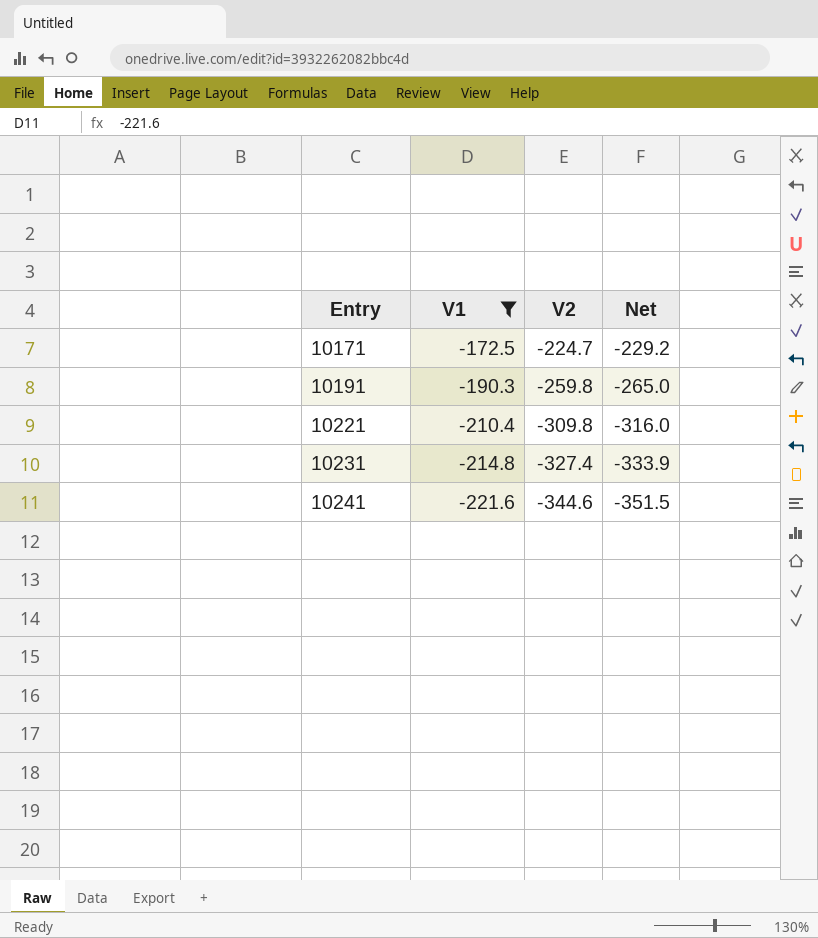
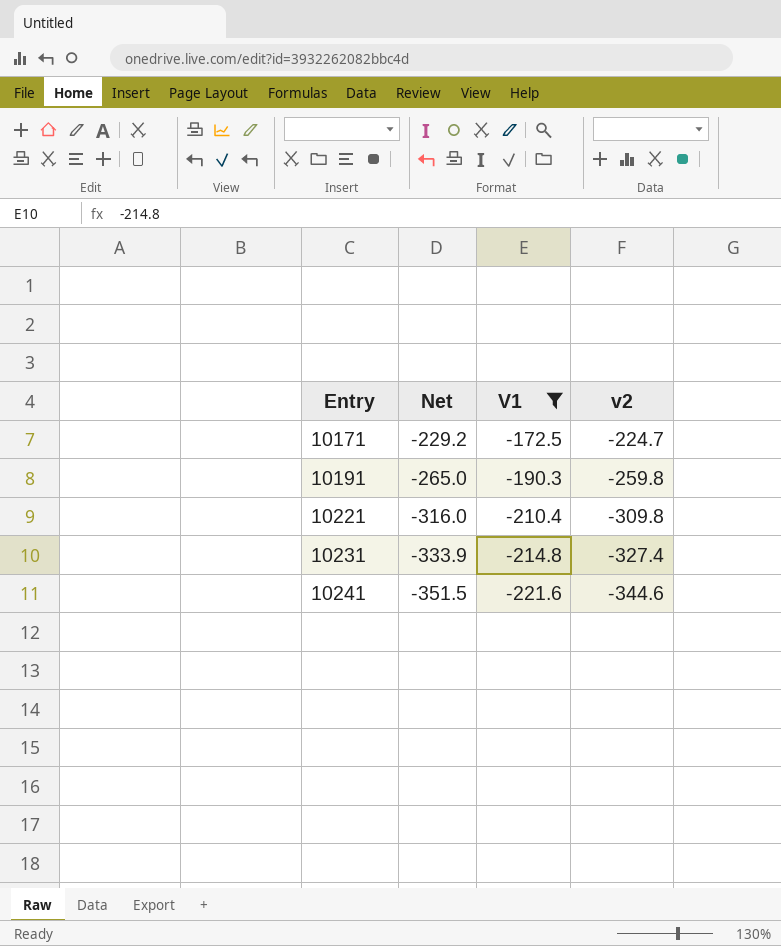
column Net | position: 4 -> 2
column name: V2 -> v2

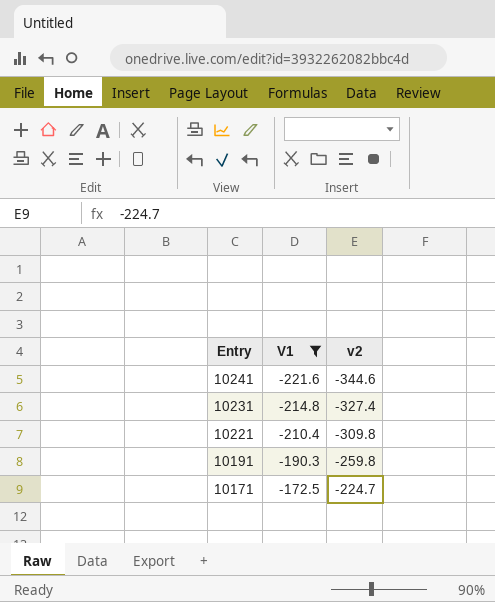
row order: Entry ascending -> Entry descending
column Net | formula: [v2] * 1.02 -> none

